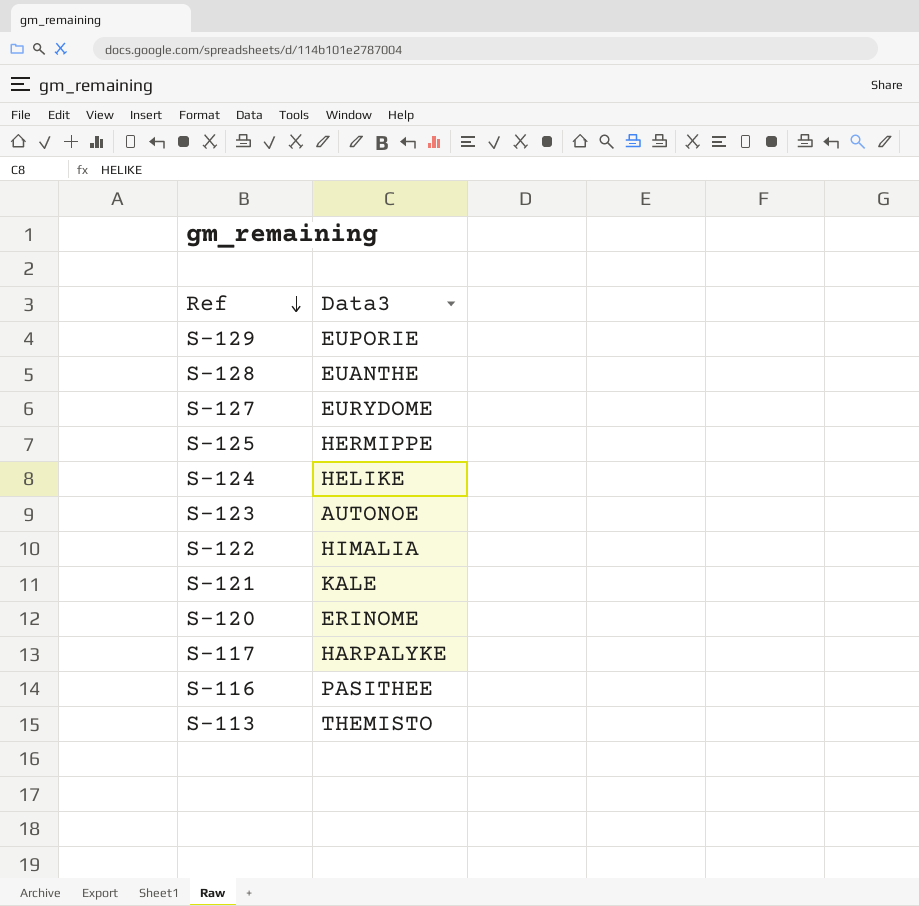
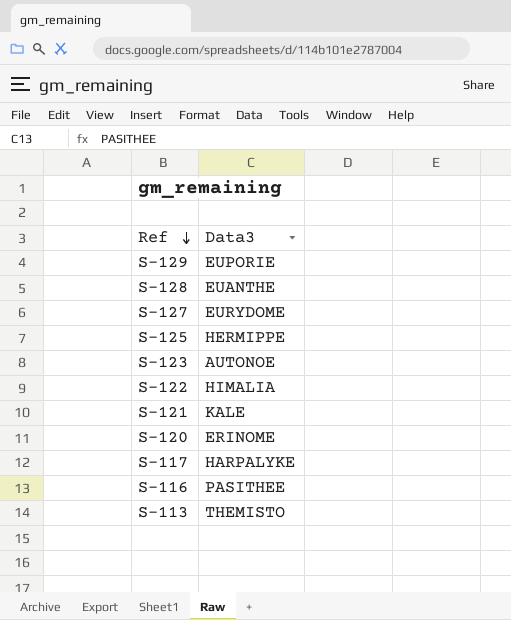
row S-124: HELIKE -> none

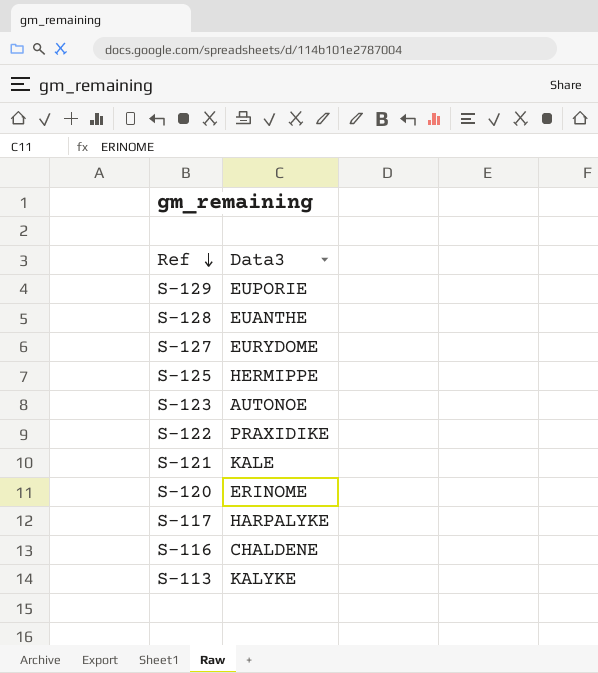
S-122 | Data3: HIMALIA -> PRAXIDIKE
S-116 | Data3: PASITHEE -> CHALDENE
S-113 | Data3: THEMISTO -> KALYKE

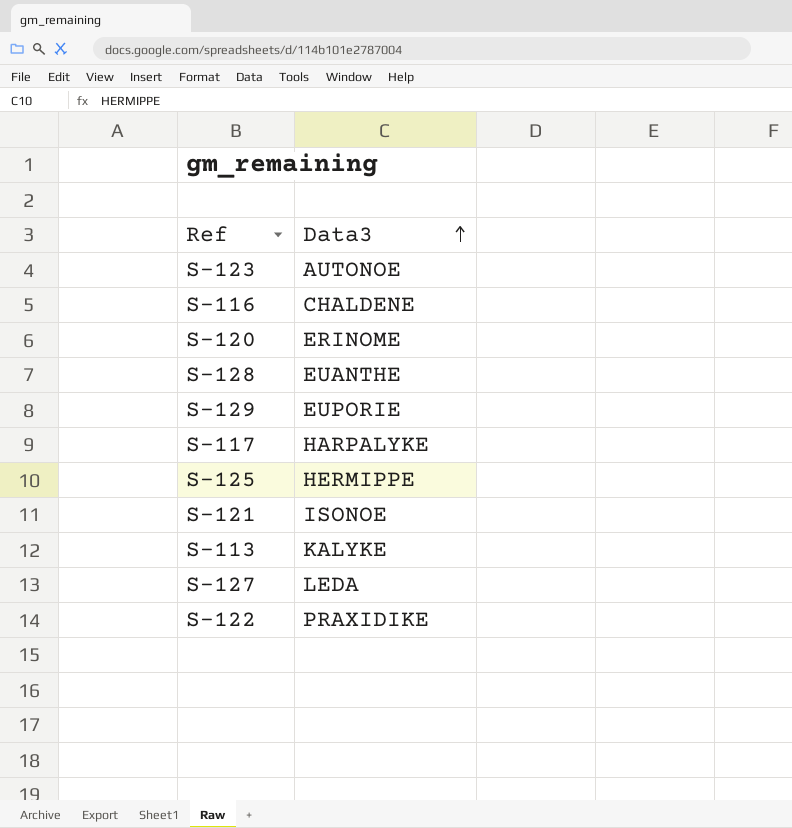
row order: Ref descending -> Data3 ascending
S-121 | Data3: KALE -> ISONOE
S-127 | Data3: EURYDOME -> LEDA

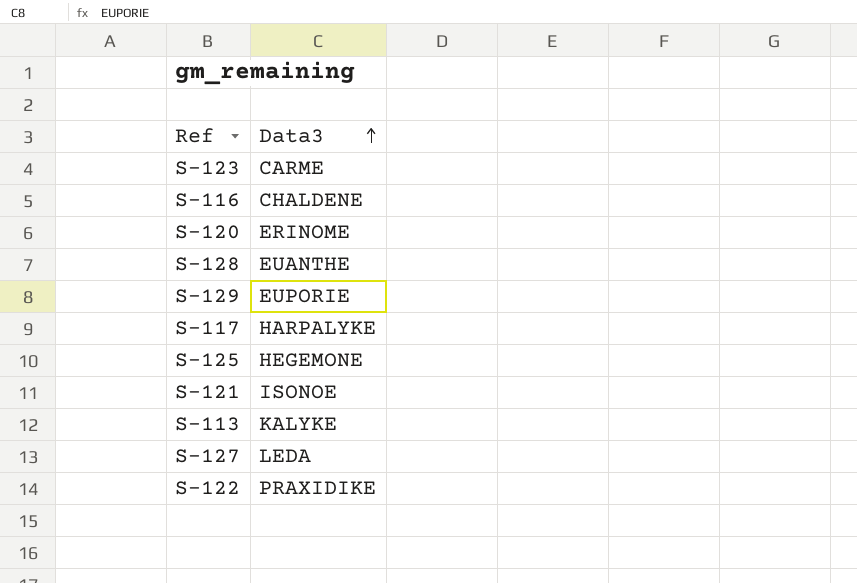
S-123 | Data3: AUTONOE -> CARME
S-125 | Data3: HERMIPPE -> HEGEMONE

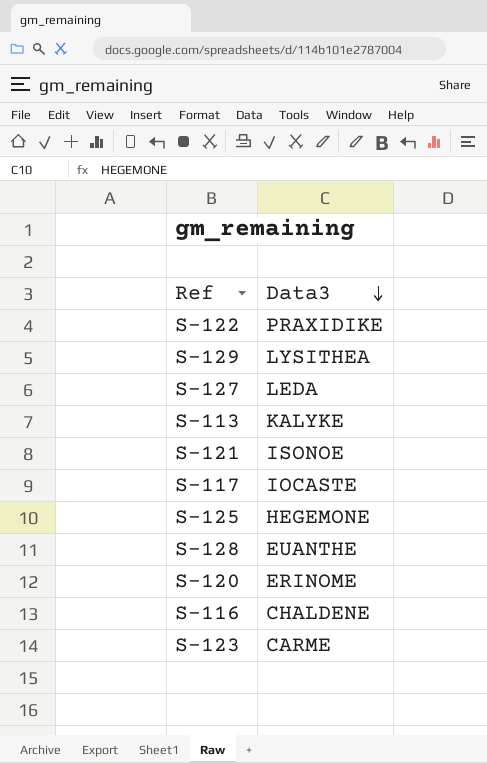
row order: Data3 ascending -> Data3 descending
S-129 | Data3: EUPORIE -> LYSITHEA
S-117 | Data3: HARPALYKE -> IOCASTE

